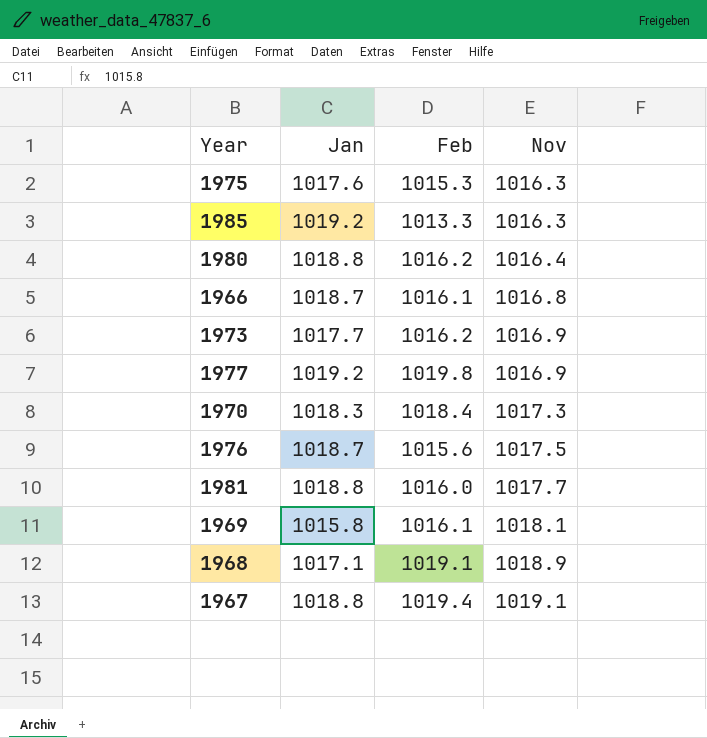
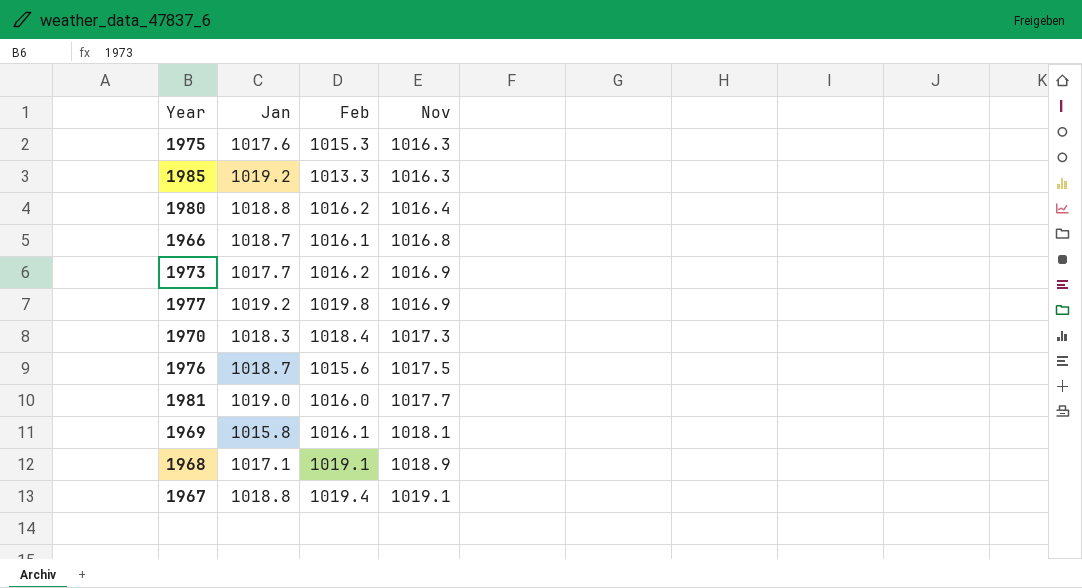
1981 | Jan: 1018.8 -> 1019.0

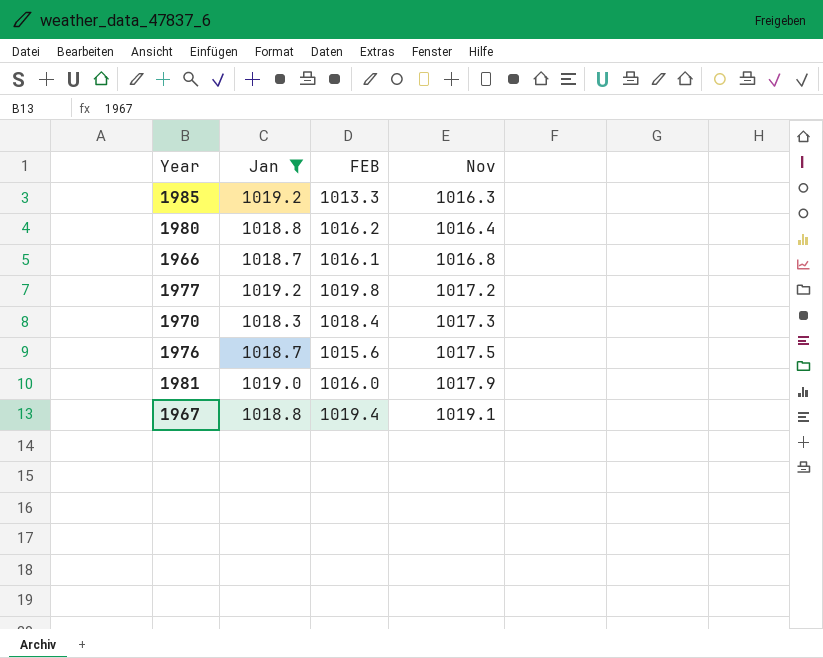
filter: none -> Jan >= 1018.3
column name: Feb -> FEB
1977 | Nov: 1016.9 -> 1017.2
1981 | Nov: 1017.7 -> 1017.9

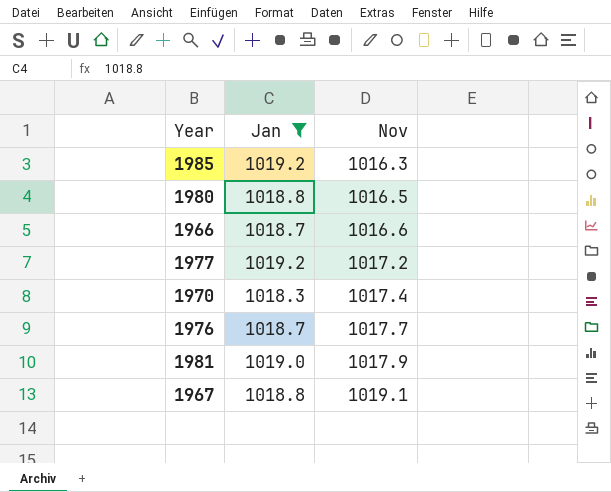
column FEB | position: 3 -> none
1980 | Nov: 1016.4 -> 1016.5
1966 | Nov: 1016.8 -> 1016.6
1970 | Nov: 1017.3 -> 1017.4
1976 | Nov: 1017.5 -> 1017.7

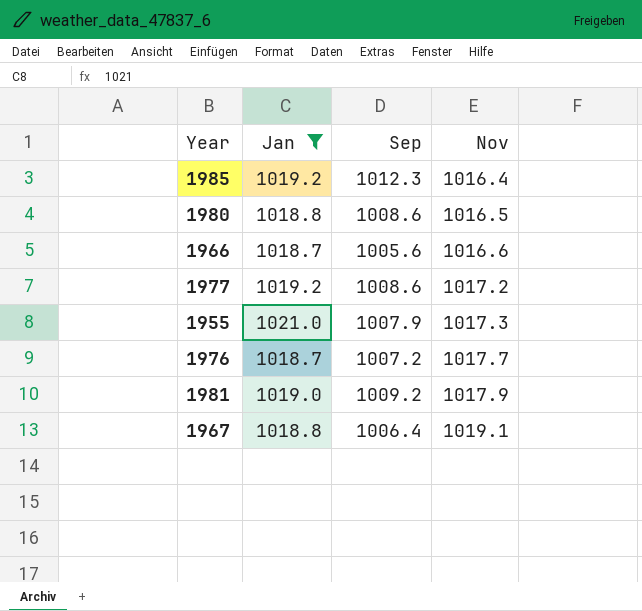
column Sep | position: none -> 3
row 1970: 1018.3 | 1017.4 -> none
1985 | Nov: 1016.3 -> 1016.4
row 1955: none -> 1021.0 | 1007.9 | 1017.3

